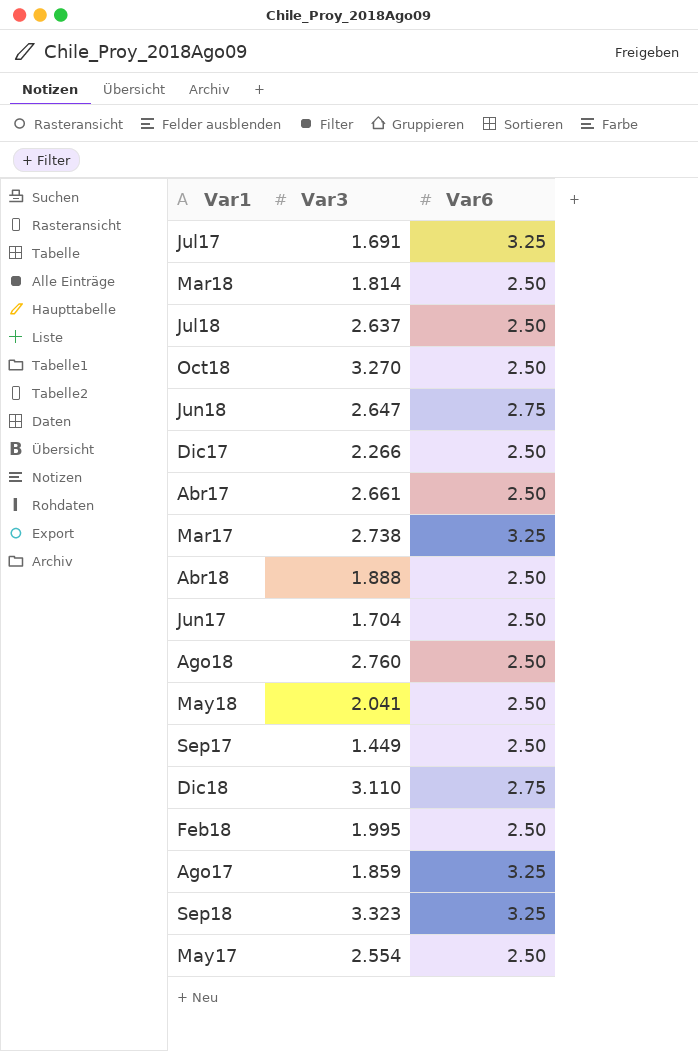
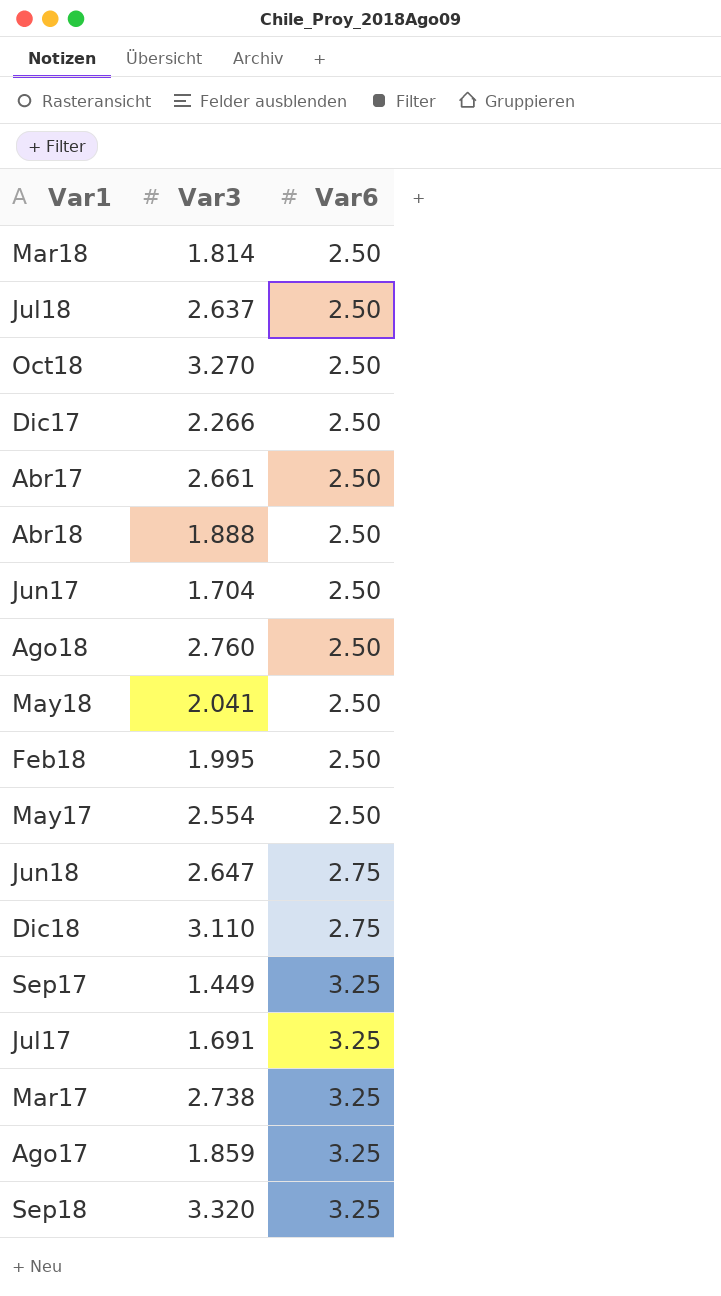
row order: none -> Var6 ascending
Sep17 | Var6: 2.50 -> 3.25
Sep18 | Var3: 3.323 -> 3.320

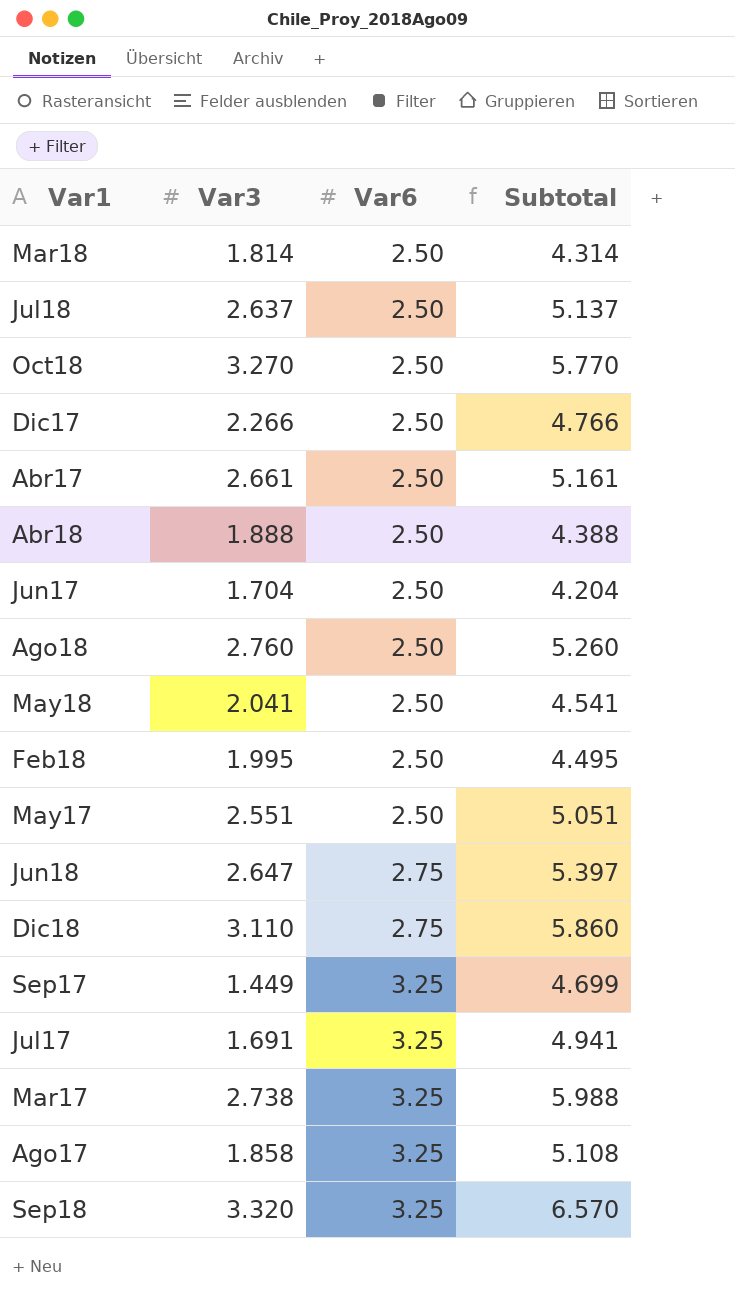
column Subtotal | formula: none -> [Var3] + [Var6]
May17 | Var3: 2.554 -> 2.551
Ago17 | Var3: 1.859 -> 1.858

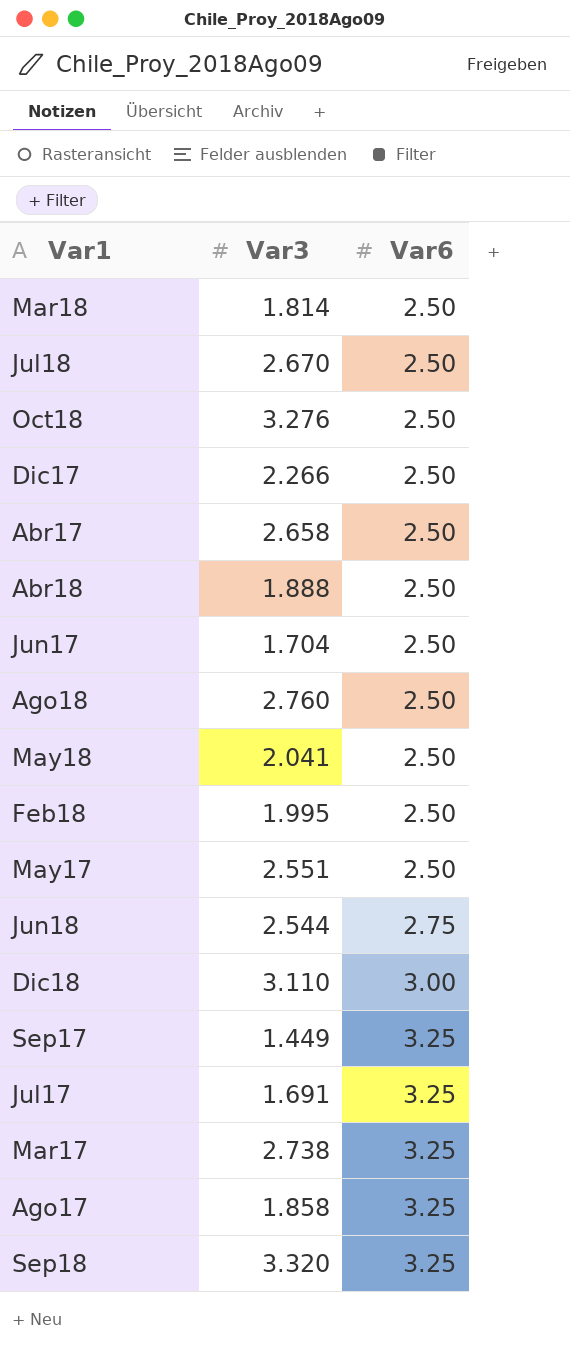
column Subtotal | formula: [Var3] + [Var6] -> none
Jul18 | Var3: 2.637 -> 2.670
Oct18 | Var3: 3.270 -> 3.276
Abr17 | Var3: 2.661 -> 2.658
Jun18 | Var3: 2.647 -> 2.544
Dic18 | Var6: 2.75 -> 3.00

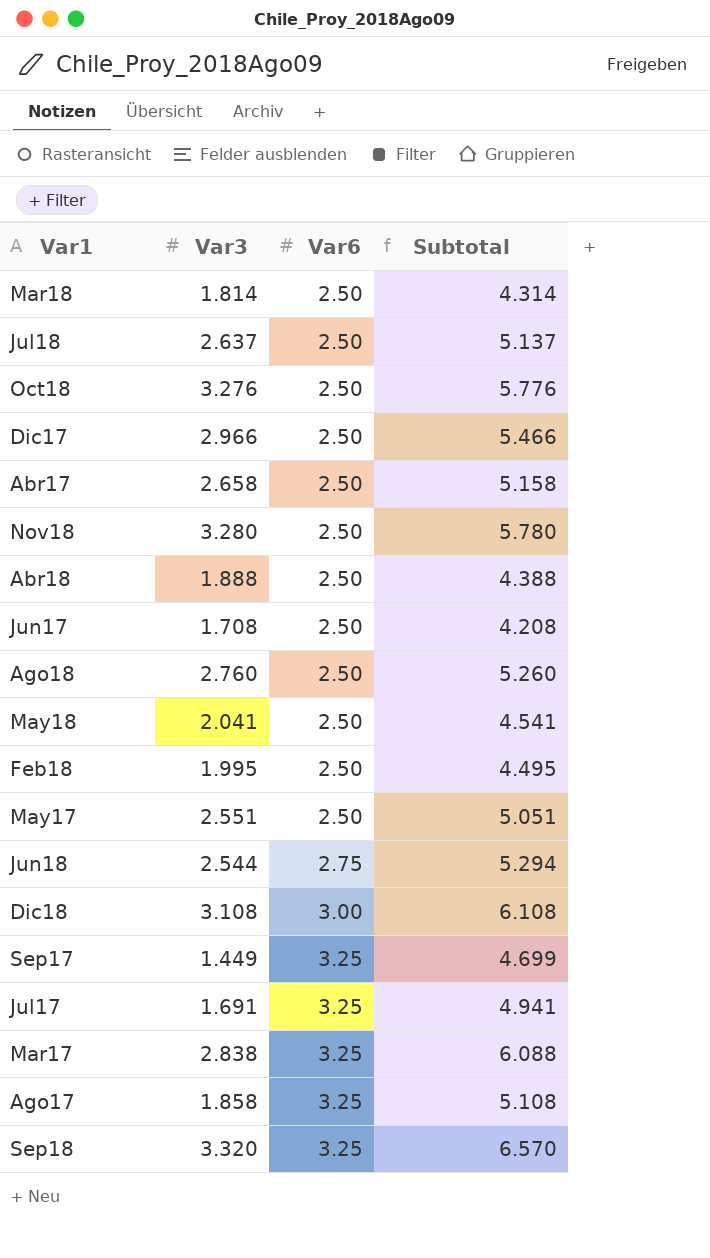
column Subtotal | formula: none -> [Var3] + [Var6]
Jul18 | Var3: 2.670 -> 2.637
Dic17 | Var3: 2.266 -> 2.966
row Nov18: none -> 3.280 | 2.50 | 5.780
Jun17 | Var3: 1.704 -> 1.708
Dic18 | Var3: 3.110 -> 3.108
Mar17 | Var3: 2.738 -> 2.838

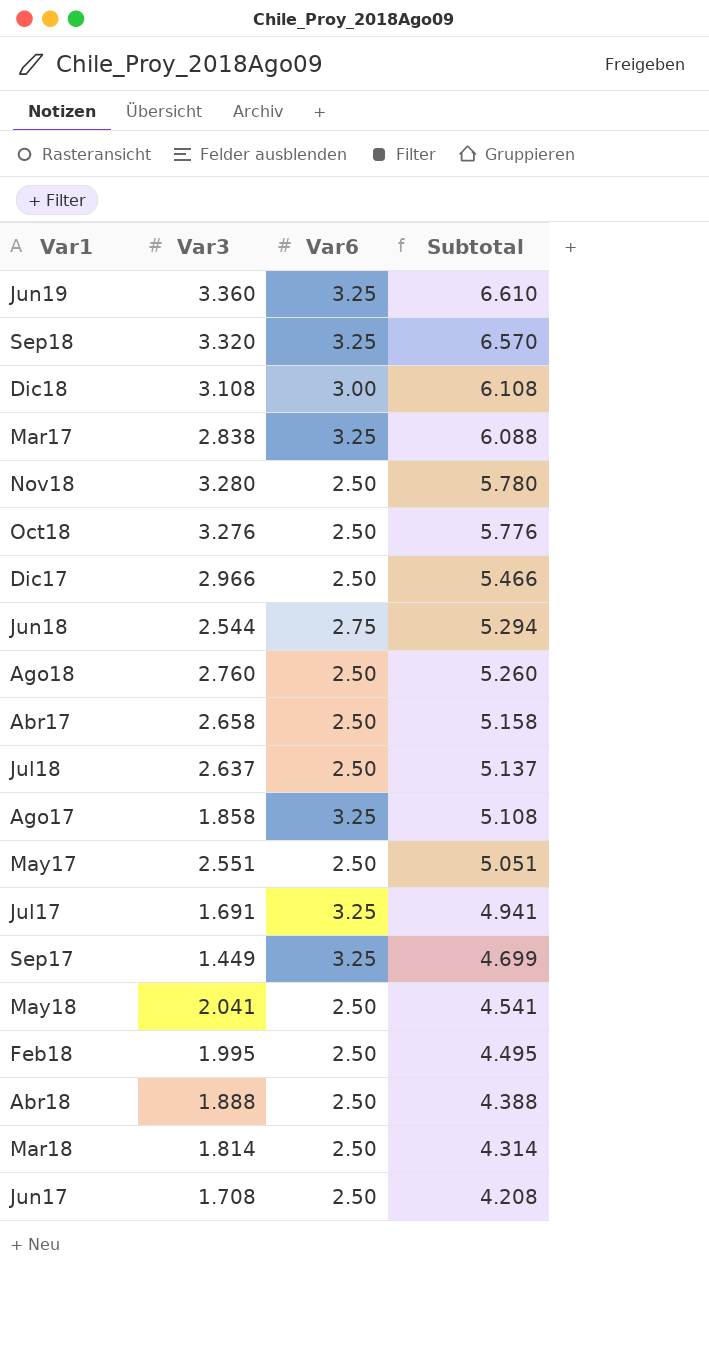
row order: Var6 ascending -> Subtotal descending
row Jun19: none -> 3.360 | 3.25 | 6.610

